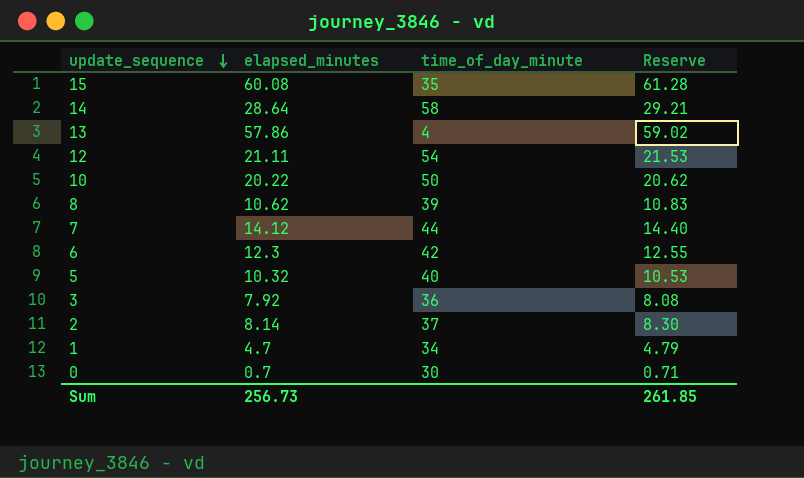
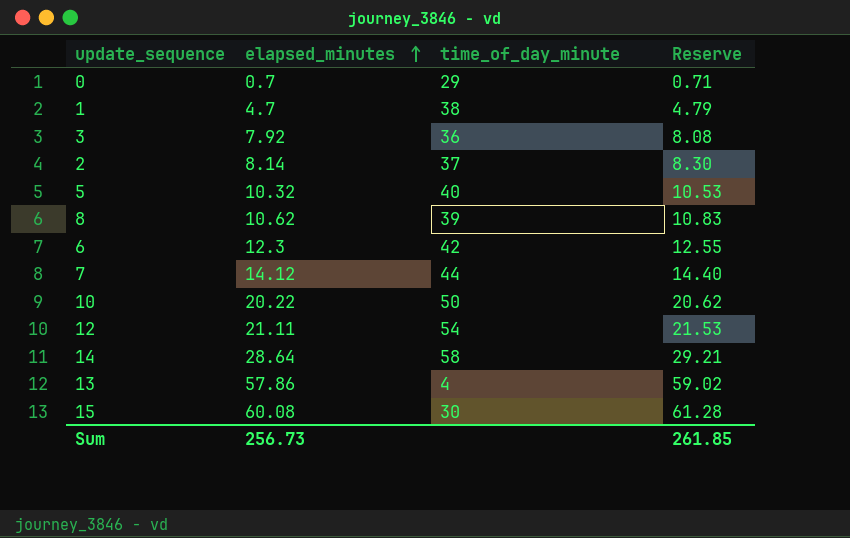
row order: update_sequence descending -> elapsed_minutes ascending
0 | time_of_day_minute: 30 -> 29
1 | time_of_day_minute: 34 -> 38
15 | time_of_day_minute: 35 -> 30

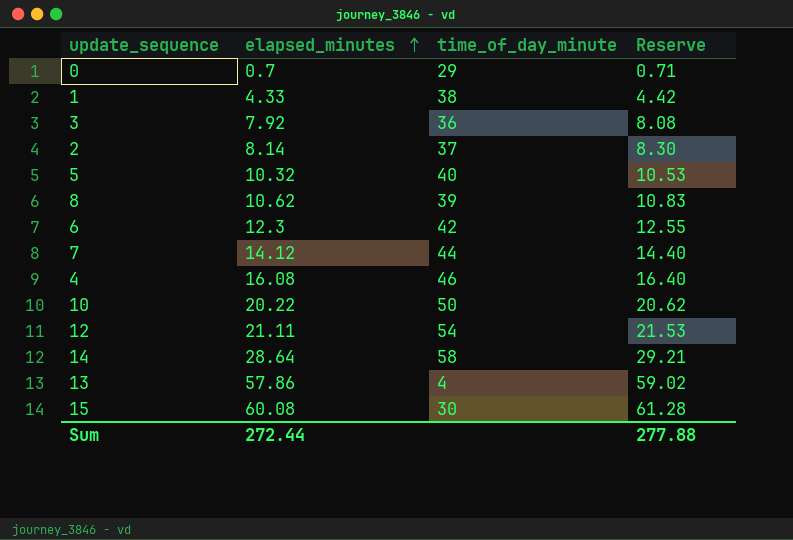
1 | elapsed_minutes: 4.7 -> 4.33
1 | Reserve: 4.79 -> 4.42
row 4: none -> 16.08 | 46 | 16.40
Sum | elapsed_minutes: 256.73 -> 272.44
Sum | Reserve: 261.85 -> 277.88

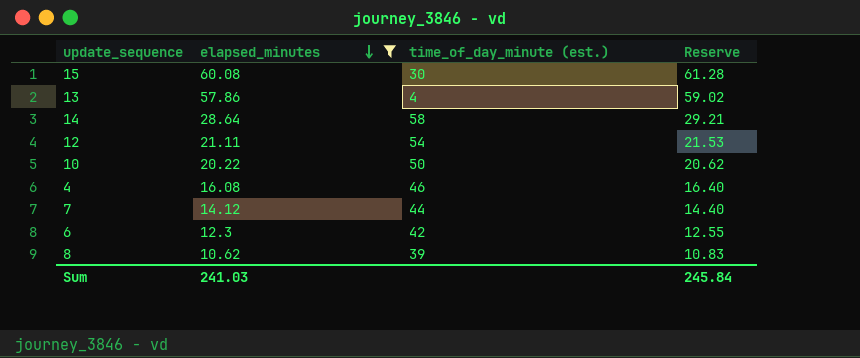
filter: none -> elapsed_minutes >= 10.62
row order: elapsed_minutes ascending -> elapsed_minutes descending
column name: time_of_day_minute -> time_of_day_minute (est.)
Sum | elapsed_minutes: 272.44 -> 241.03
Sum | Reserve: 277.88 -> 245.84

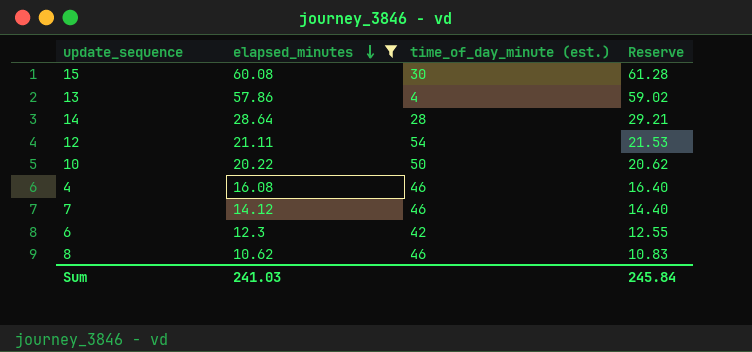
14 | time_of_day_minute (est.): 58 -> 28
7 | time_of_day_minute (est.): 44 -> 46
8 | time_of_day_minute (est.): 39 -> 46

